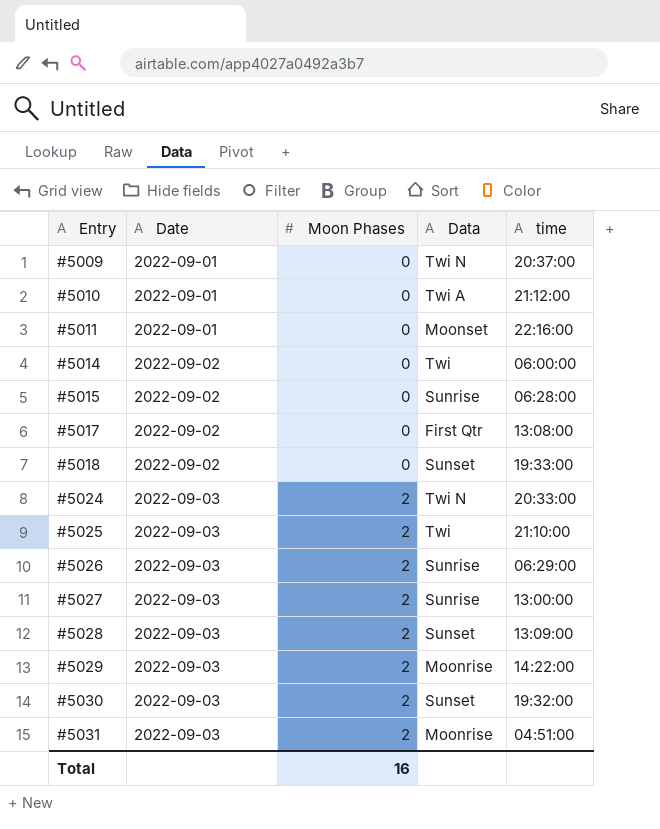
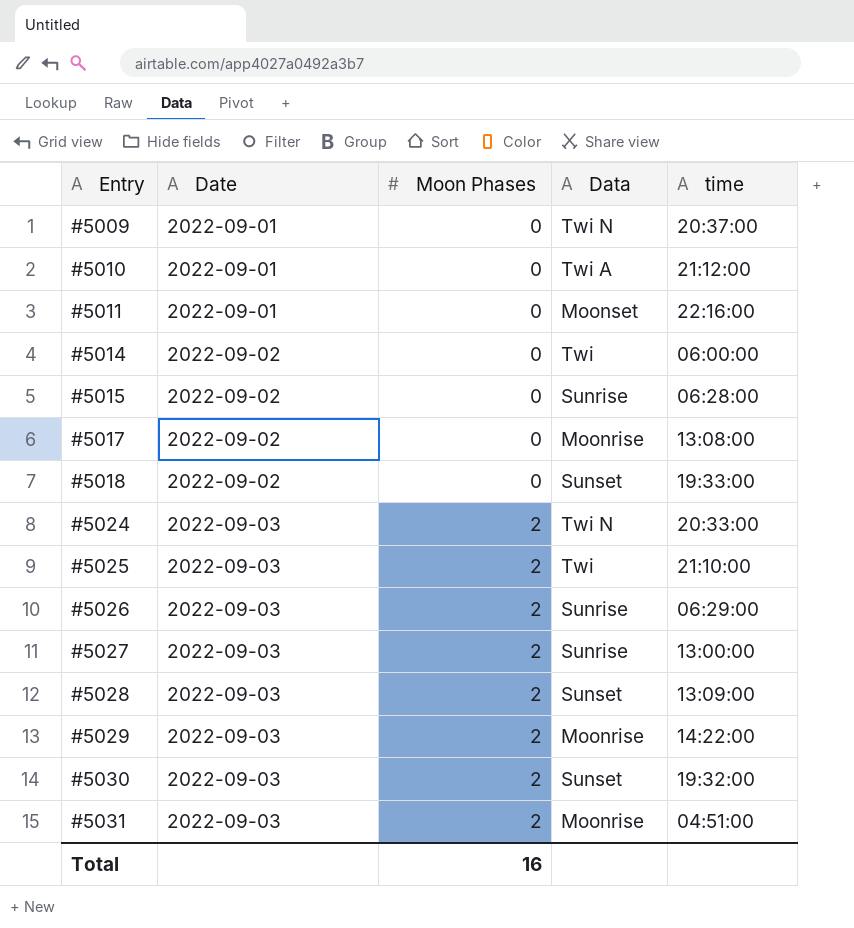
#5017 | Data: First Qtr -> Moonrise

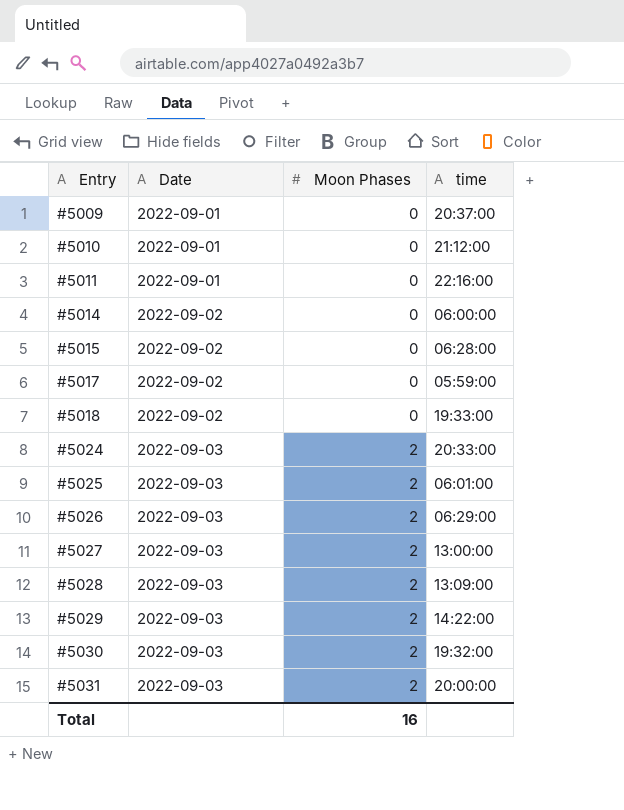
column Data | position: 4 -> none
#5017 | time: 13:08:00 -> 05:59:00
#5025 | time: 21:10:00 -> 06:01:00
#5031 | time: 04:51:00 -> 20:00:00

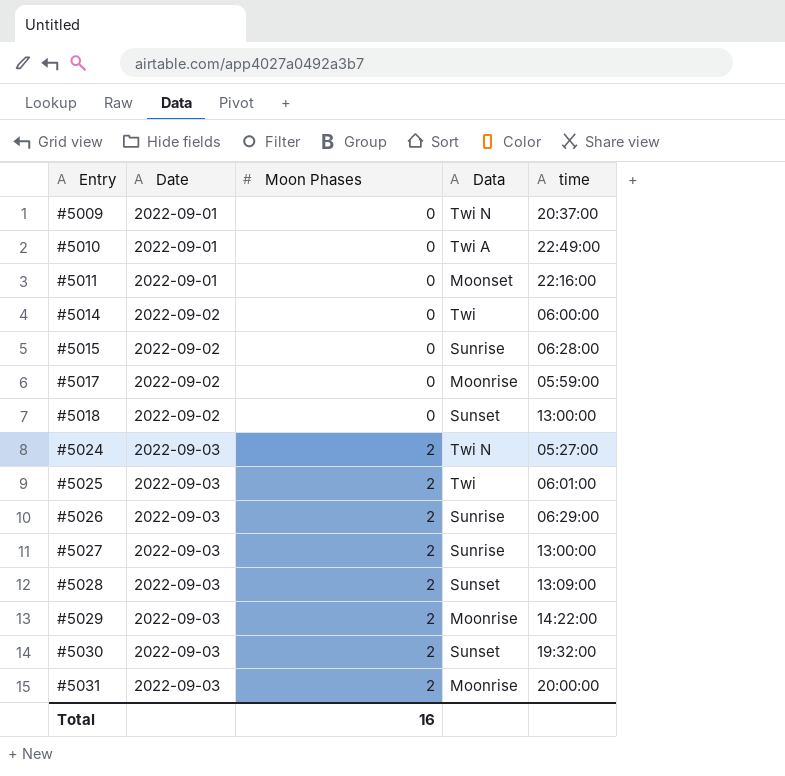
column Data | position: none -> 4
#5010 | time: 21:12:00 -> 22:49:00
#5018 | time: 19:33:00 -> 13:00:00
#5024 | time: 20:33:00 -> 05:27:00

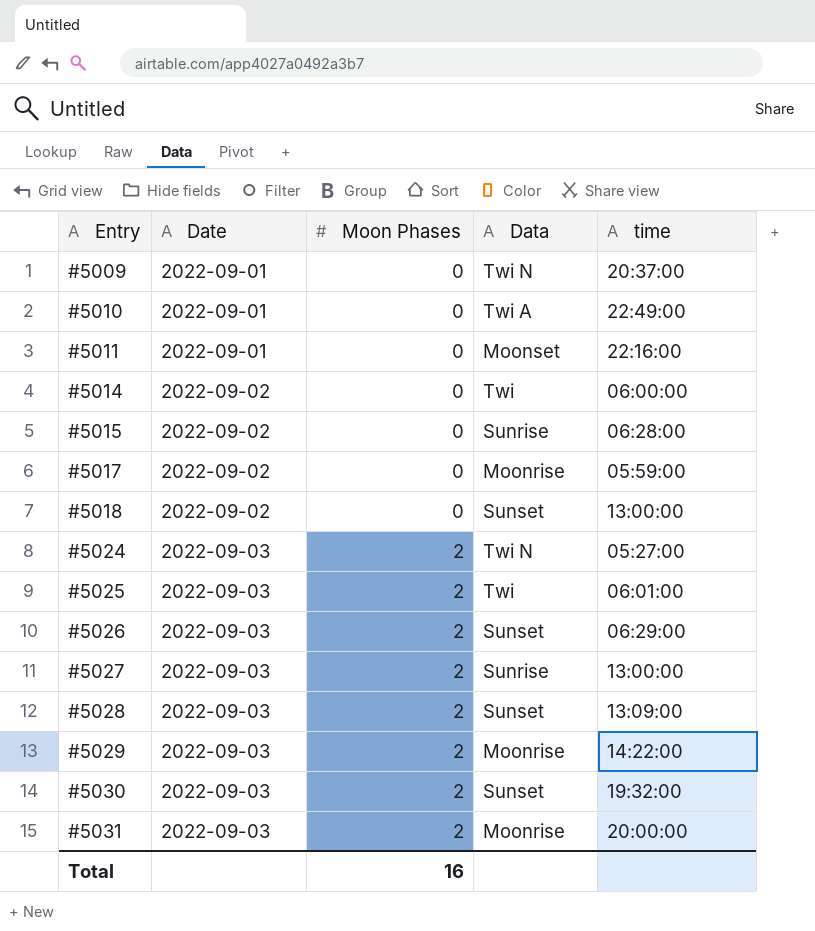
#5026 | Data: Sunrise -> Sunset

